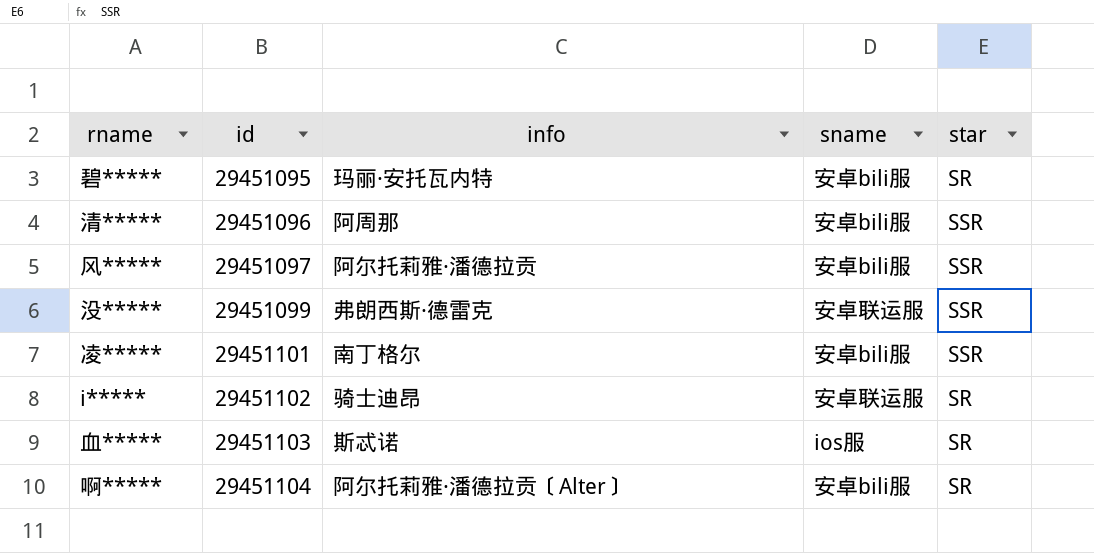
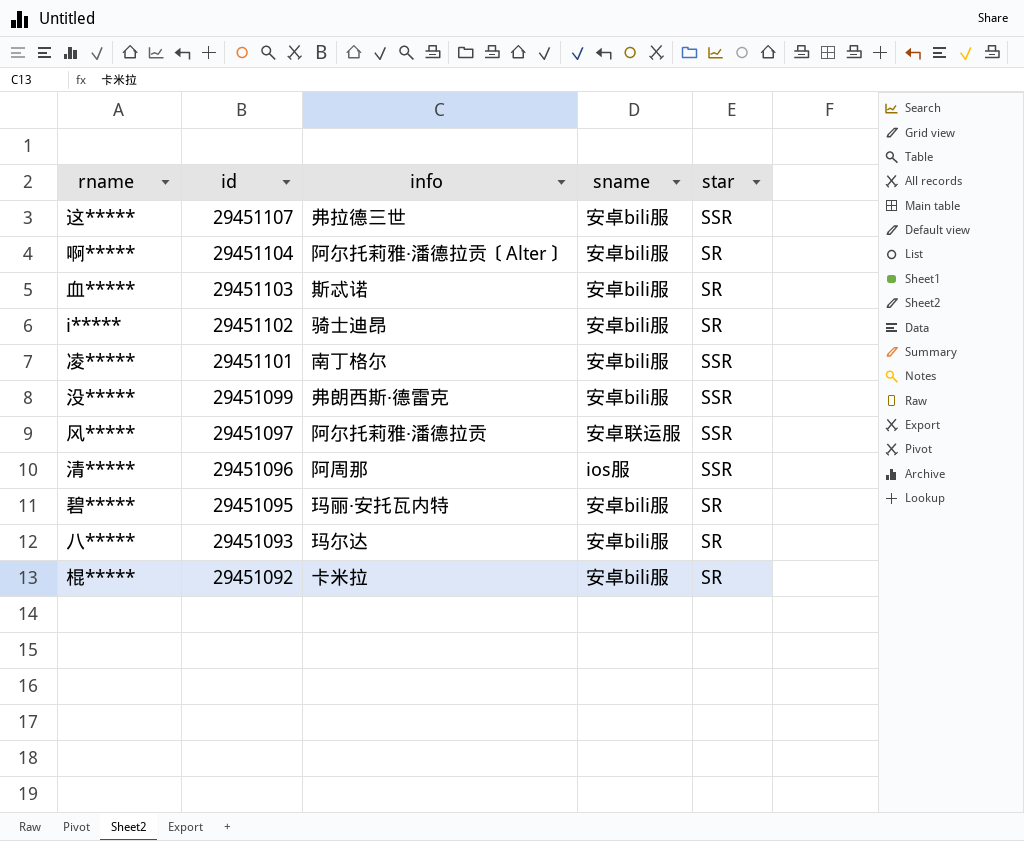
row order: id ascending -> id descending
row 这*****: none -> 29451107 | 弗拉德三世 | 安卓bili服 | SSR
血***** | sname: ios服 -> 安卓bili服
i***** | sname: 安卓联运服 -> 安卓bili服
没***** | sname: 安卓联运服 -> 安卓bili服
风***** | sname: 安卓bili服 -> 安卓联运服
清***** | sname: 安卓bili服 -> ios服
row 八*****: none -> 29451093 | 玛尔达 | 安卓bili服 | SR
row 棍*****: none -> 29451092 | 卡米拉 | 安卓bili服 | SR

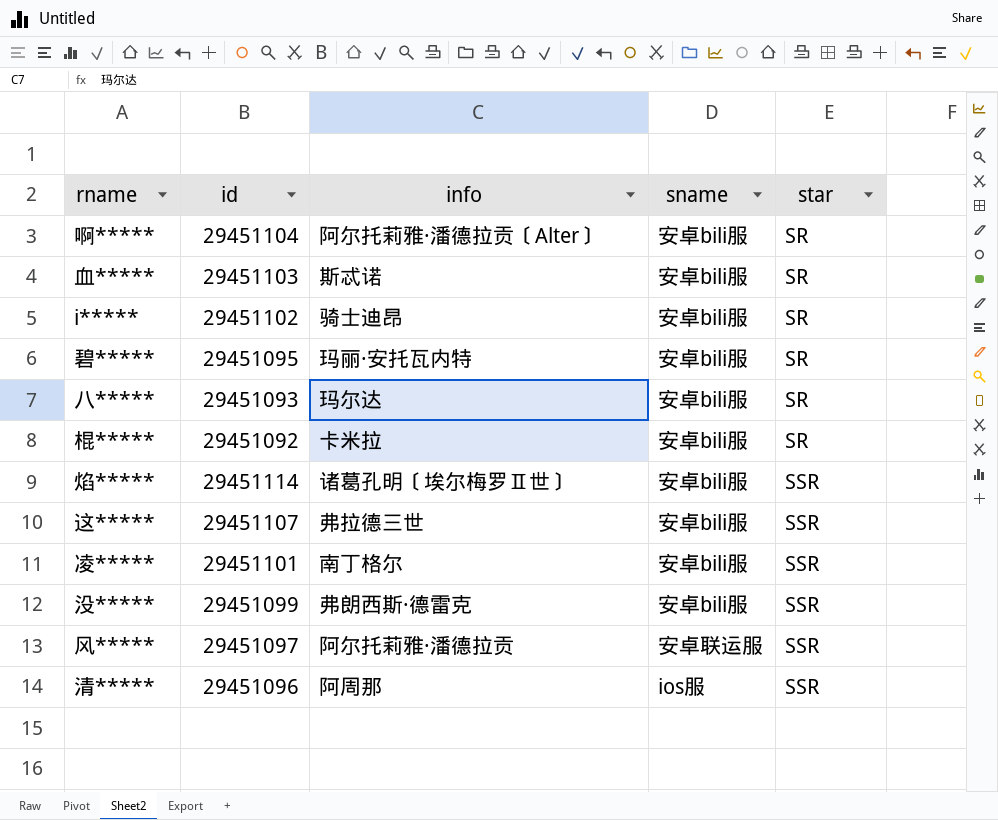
row order: id descending -> star ascending
row 焰*****: none -> 29451114 | 诸葛孔明〔埃尔梅罗Ⅱ世〕 | 安卓bili服 | SSR

